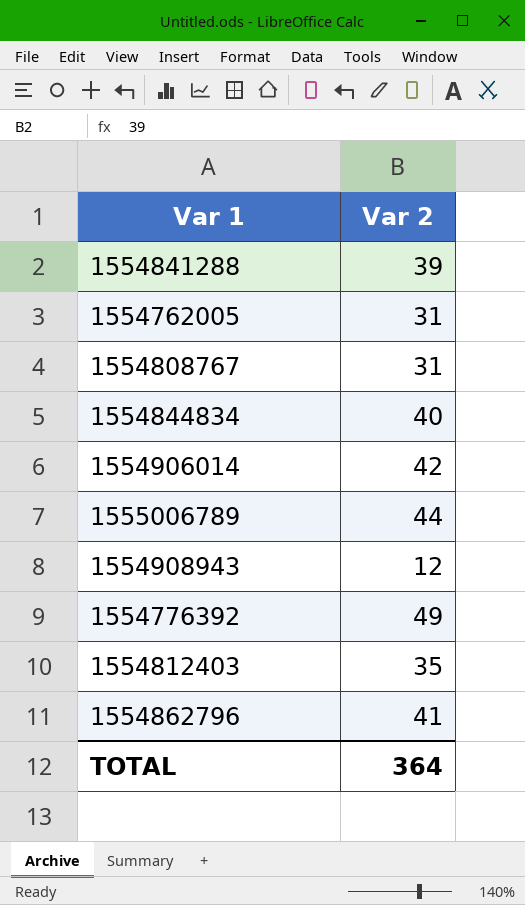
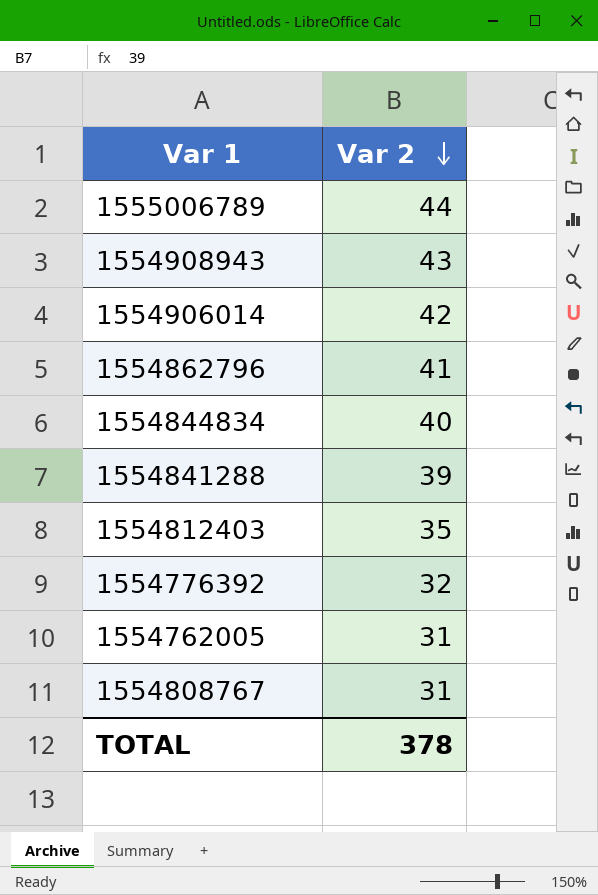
row order: none -> Var 2 descending
1554908943 | Var 2: 12 -> 43
1554776392 | Var 2: 49 -> 32
TOTAL | Var 2: 364 -> 378

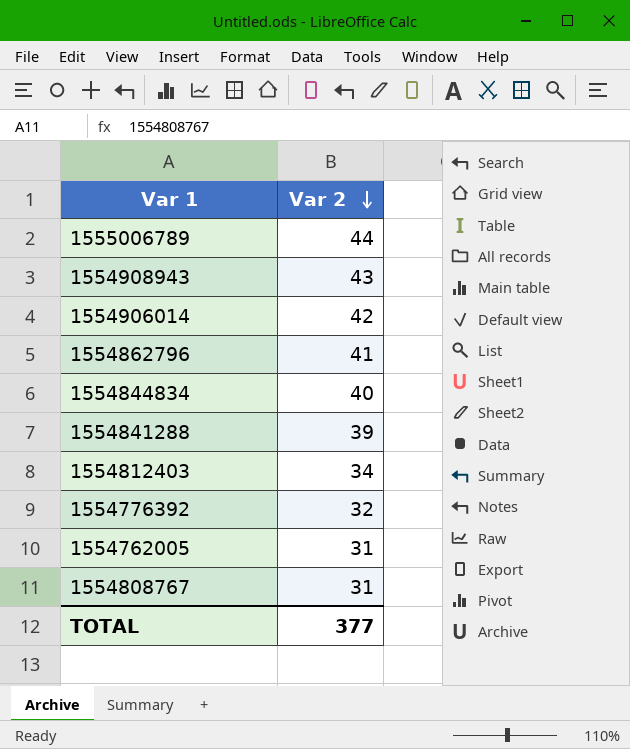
1554812403 | Var 2: 35 -> 34
TOTAL | Var 2: 378 -> 377

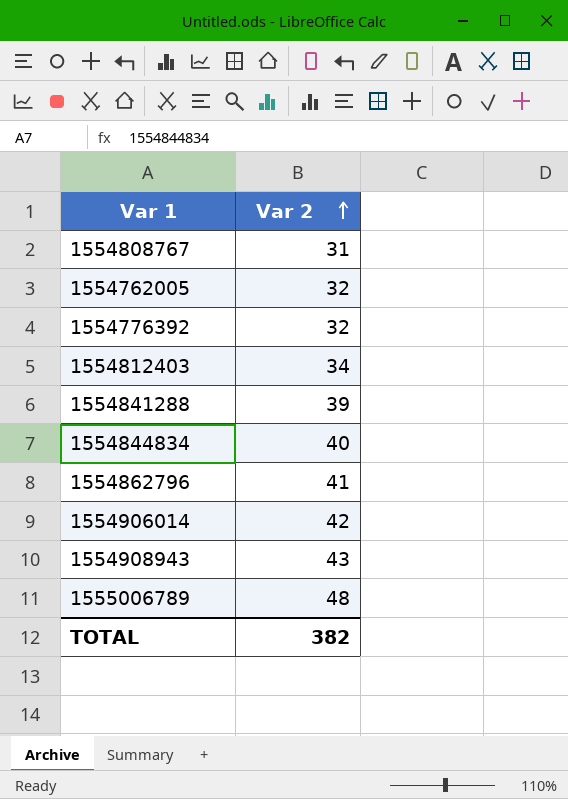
row order: Var 2 descending -> Var 2 ascending
1554762005 | Var 2: 31 -> 32
1555006789 | Var 2: 44 -> 48
TOTAL | Var 2: 377 -> 382

